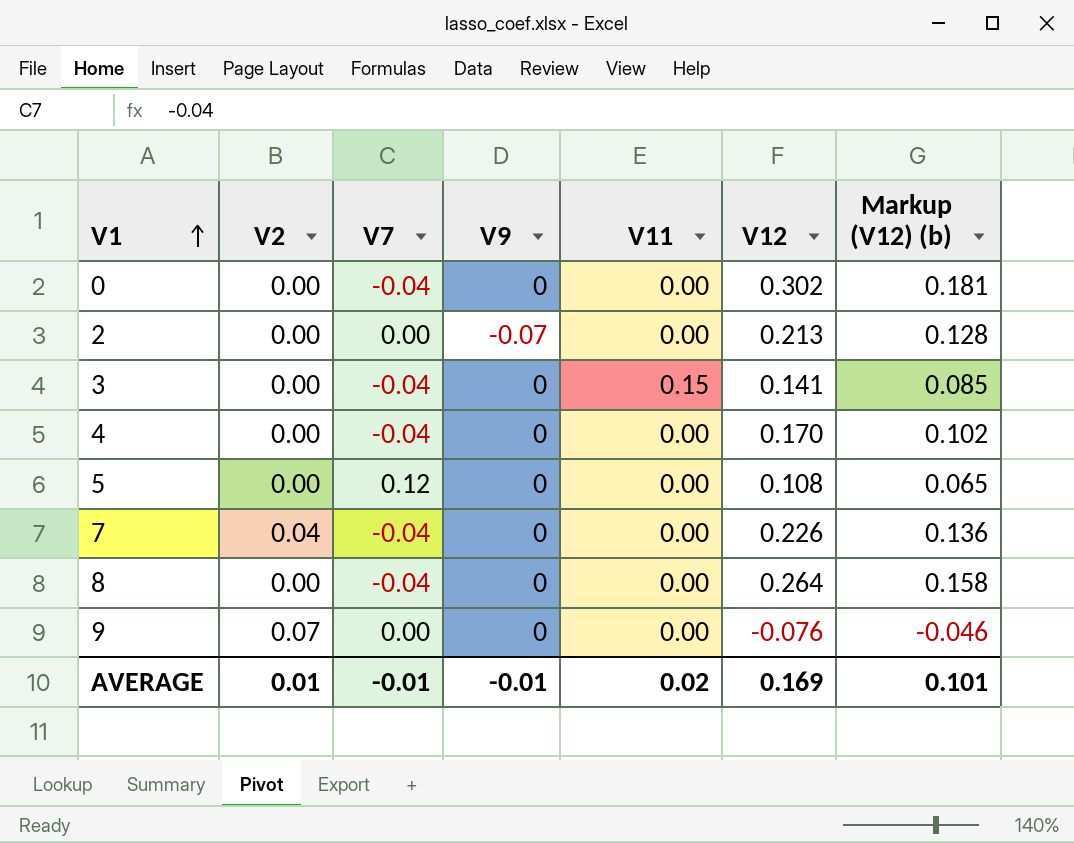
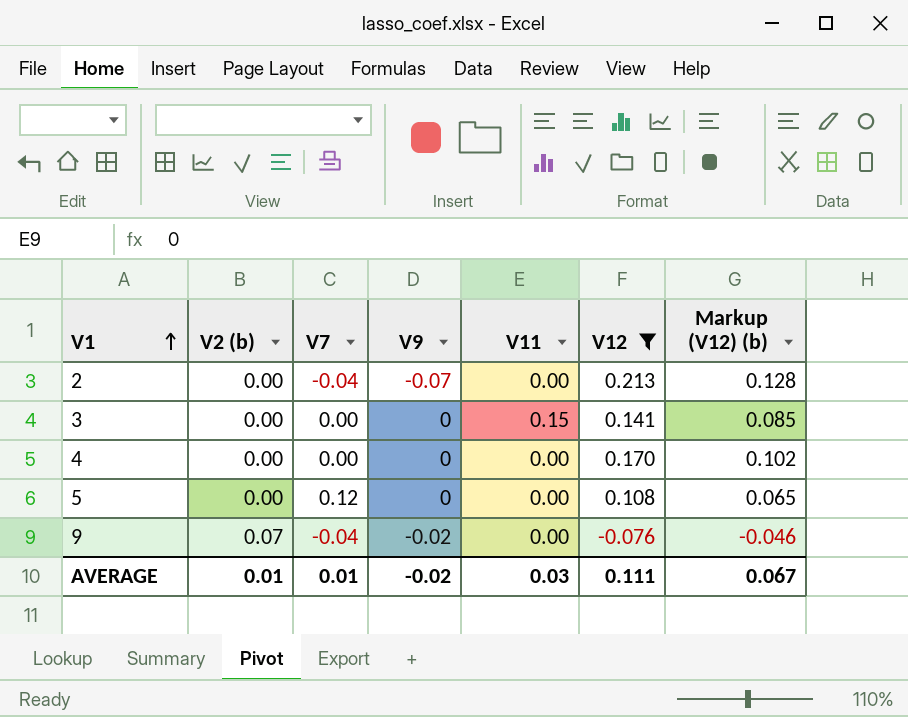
filter: none -> V12 <= 0.213
column name: V2 -> V2 (b)
2 | V7: 0.00 -> -0.04
3 | V7: -0.04 -> 0.00
4 | V7: -0.04 -> 0.00
9 | V7: 0.00 -> -0.04
9 | V9: 0 -> -0.02
AVERAGE | V7: -0.01 -> 0.01
AVERAGE | V9: -0.01 -> -0.02
AVERAGE | V11: 0.02 -> 0.03
AVERAGE | V12: 0.169 -> 0.111
AVERAGE | Markup (V12) (b): 0.101 -> 0.067

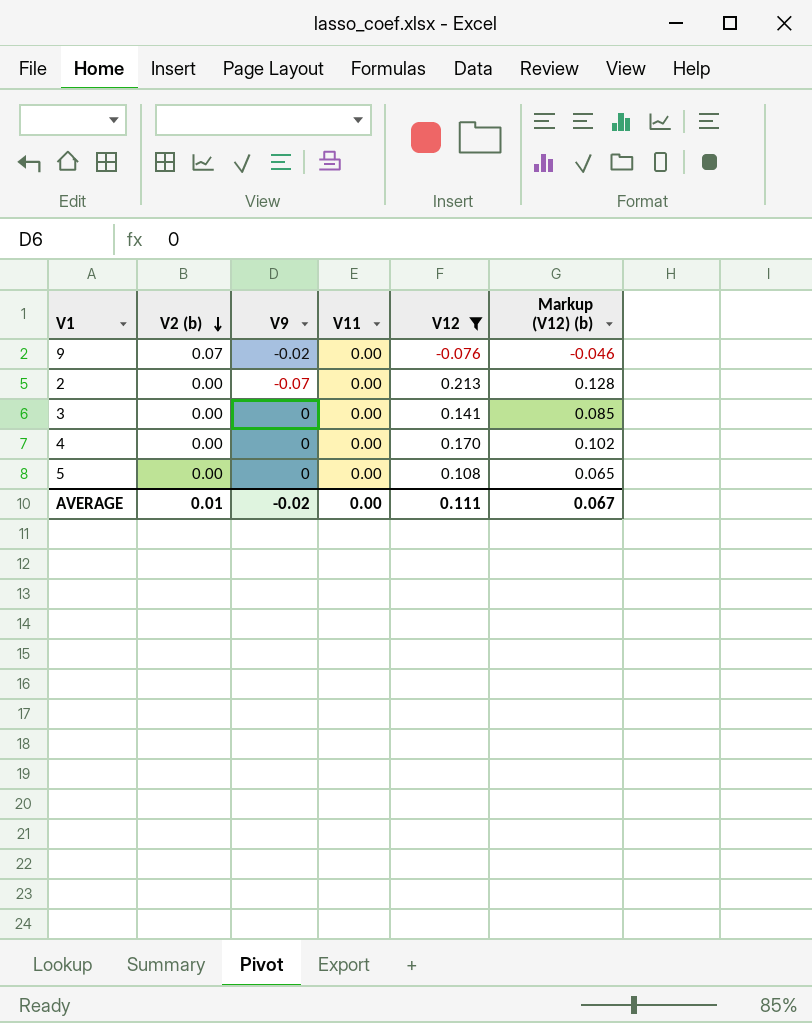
row order: V1 ascending -> V2 (b) descending
column V7 | position: 3 -> none
3 | V11: 0.15 -> 0.00
AVERAGE | V11: 0.03 -> 0.00

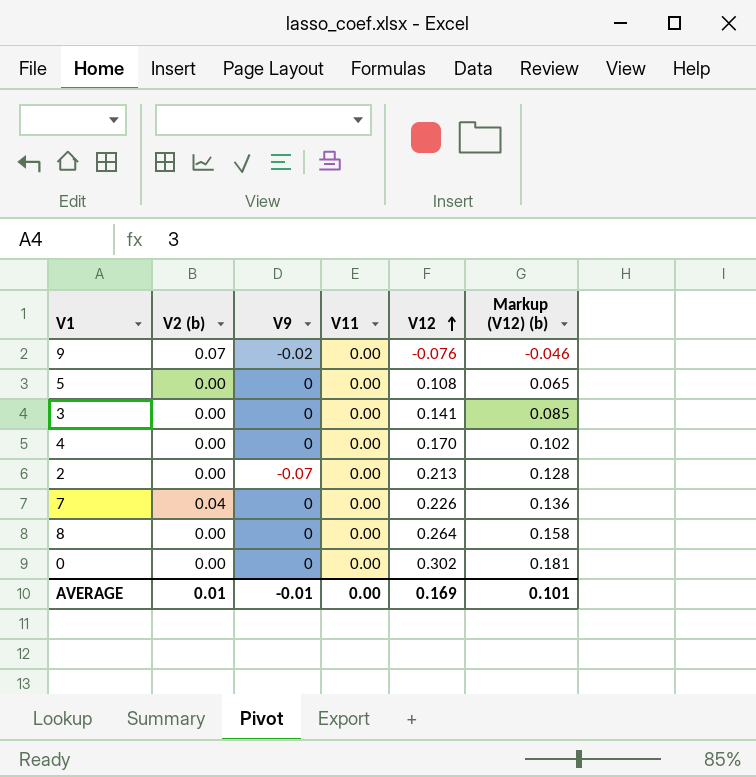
filter: V12 <= 0.213 -> none
row order: V2 (b) descending -> V12 ascending
AVERAGE | V9: -0.02 -> -0.01
AVERAGE | V12: 0.111 -> 0.169
AVERAGE | Markup (V12) (b): 0.067 -> 0.101

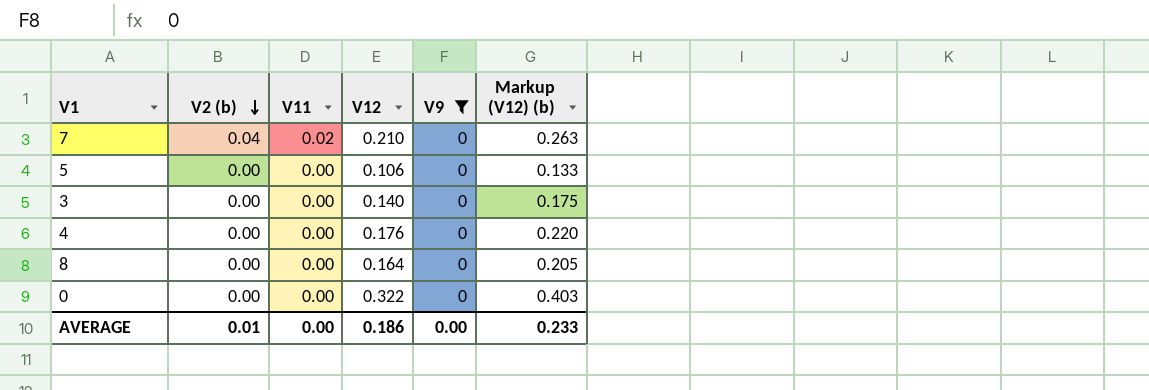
filter: none -> V9 = 0
row order: V12 ascending -> V2 (b) descending
column V9 | position: 3 -> 5
column Markup (V12) (b) | formula: [V12] * 0.6 -> [V12] * 1.25
7 | V11: 0.00 -> 0.02
7 | V12: 0.226 -> 0.210
5 | V12: 0.108 -> 0.106
3 | V12: 0.141 -> 0.140
4 | V12: 0.170 -> 0.176
8 | V12: 0.264 -> 0.164
0 | V12: 0.302 -> 0.322
AVERAGE | V12: 0.169 -> 0.186
AVERAGE | V9: -0.01 -> 0.00
AVERAGE | Markup (V12) (b): 0.101 -> 0.233

